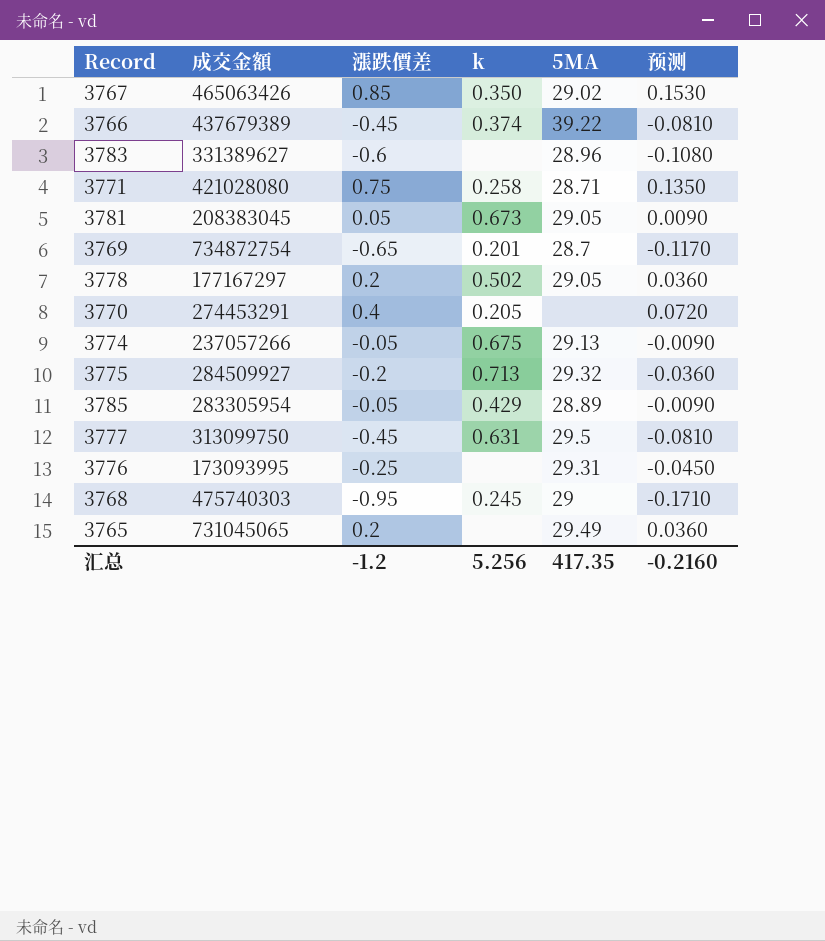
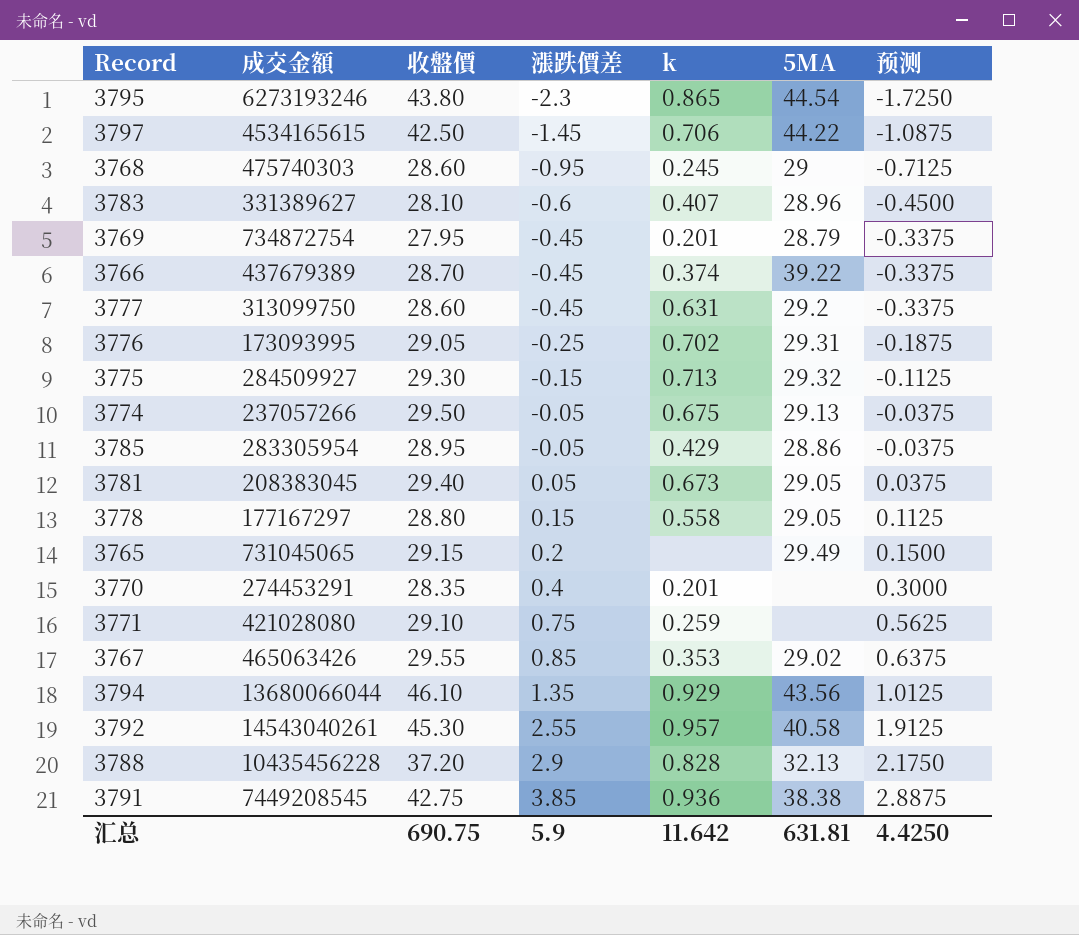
row order: none -> 漲跌價差 ascending
column 收盤價 | position: none -> 3
column 预测 | formula: [漲跌價差] * 0.18 -> [漲跌價差] * 0.75
row 3795: none -> 6273193246 | 43.80 | -2.3 | 0.865 | 44.54 | -1.7250
row 3797: none -> 4534165615 | 42.50 | -1.45 | 0.706 | 44.22 | -1.0875
3783 | k: none -> 0.407
3769 | 漲跌價差: -0.65 -> -0.45
3769 | 5MA: 28.7 -> 28.79
3777 | 5MA: 29.5 -> 29.2
3776 | k: none -> 0.702
3775 | 漲跌價差: -0.2 -> -0.15
3785 | 5MA: 28.89 -> 28.86
3778 | 漲跌價差: 0.2 -> 0.15
3778 | k: 0.502 -> 0.558
3770 | k: 0.205 -> 0.201
3771 | k: 0.258 -> 0.259
3771 | 5MA: 28.71 -> none
3767 | k: 0.350 -> 0.353
row 3794: none -> 13680066044 | 46.10 | 1.35 | 0.929 | 43.56 | 1.0125
row 3792: none -> 14543040261 | 45.30 | 2.55 | 0.957 | 40.58 | 1.9125
row 3788: none -> 10435456228 | 37.20 | 2.9 | 0.828 | 32.13 | 2.1750
row 3791: none -> 7449208545 | 42.75 | 3.85 | 0.936 | 38.38 | 2.8875
汇总 | 漲跌價差: -1.2 -> 5.9
汇总 | k: 5.256 -> 11.642
汇总 | 5MA: 417.35 -> 631.81
汇总 | 预测: -0.2160 -> 4.4250

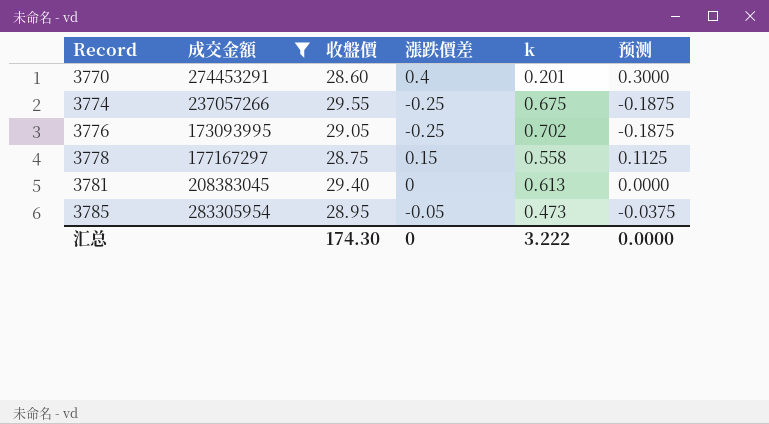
filter: none -> 成交金額 <= 283305954
row order: 漲跌價差 ascending -> Record ascending
column 5MA | position: 6 -> none
3770 | 收盤價: 28.35 -> 28.60
3774 | 收盤價: 29.50 -> 29.55
3774 | 漲跌價差: -0.05 -> -0.25
3774 | 预测: -0.0375 -> -0.1875
3778 | 收盤價: 28.80 -> 28.75
3781 | 漲跌價差: 0.05 -> 0
3781 | k: 0.673 -> 0.613
3781 | 预测: 0.0375 -> 0.0000
3785 | k: 0.429 -> 0.473
汇总 | 收盤價: 690.75 -> 174.30
汇总 | 漲跌價差: 5.9 -> 0
汇总 | k: 11.642 -> 3.222
汇总 | 预测: 4.4250 -> 0.0000

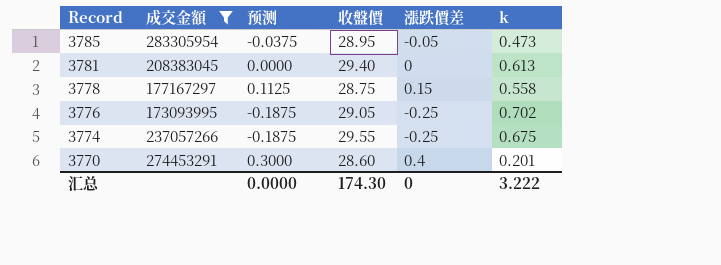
row order: Record ascending -> Record descending
column 预测 | position: 6 -> 3

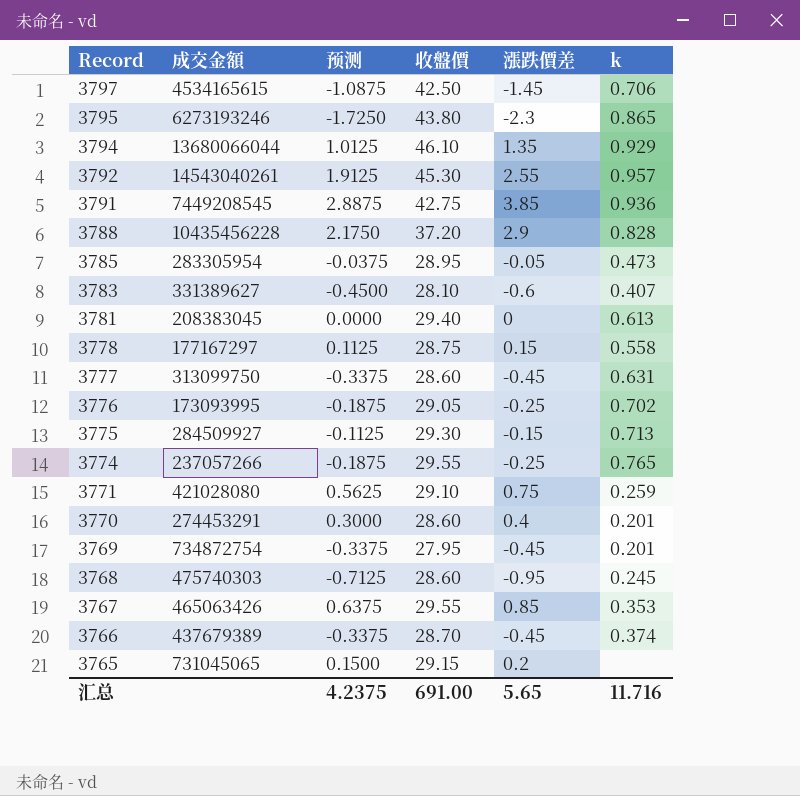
filter: 成交金額 <= 283305954 -> none
3774 | k: 0.675 -> 0.765
汇总 | 预测: 0.0000 -> 4.2375
汇总 | 收盤價: 174.30 -> 691.00
汇总 | 漲跌價差: 0 -> 5.65
汇总 | k: 3.222 -> 11.716

